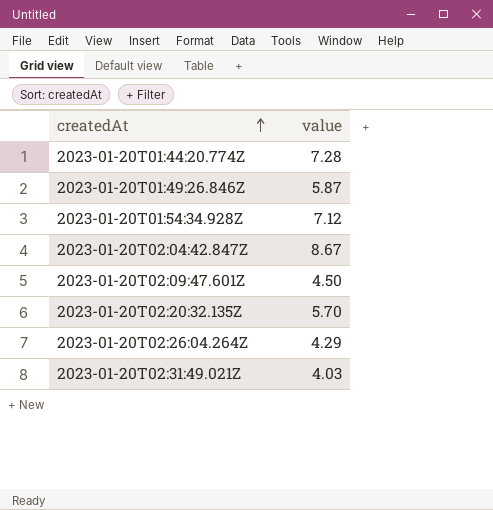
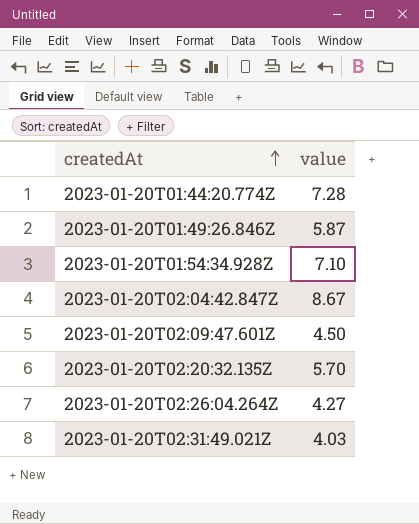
2023-01-20T01:54:34.928Z | value: 7.12 -> 7.10
2023-01-20T02:26:04.264Z | value: 4.29 -> 4.27

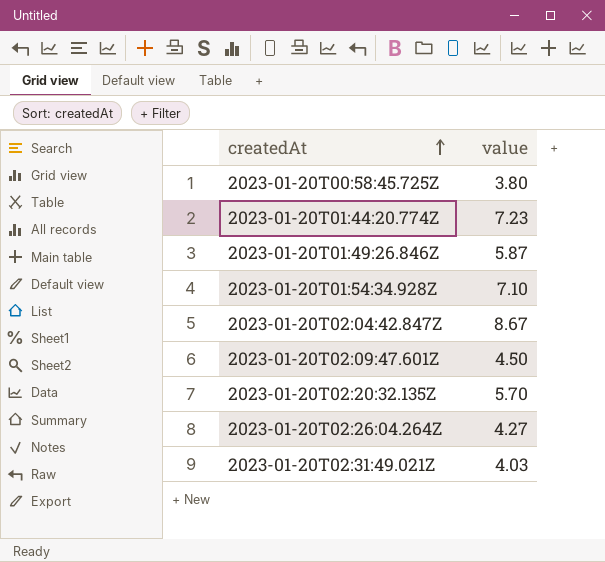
row 2023-01-20T00:58:45.725Z: none -> 3.80
2023-01-20T01:44:20.774Z | value: 7.28 -> 7.23

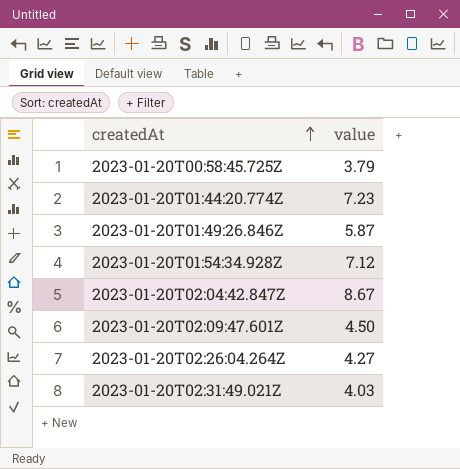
row 2023-01-20T02:20:32.135Z: 5.70 -> none
2023-01-20T00:58:45.725Z | value: 3.80 -> 3.79
2023-01-20T01:54:34.928Z | value: 7.10 -> 7.12

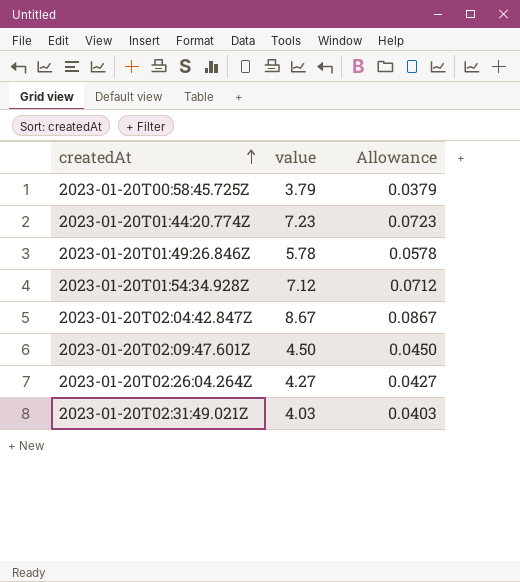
column Allowance | formula: none -> [value] * 0.01
2023-01-20T01:49:26.846Z | value: 5.87 -> 5.78

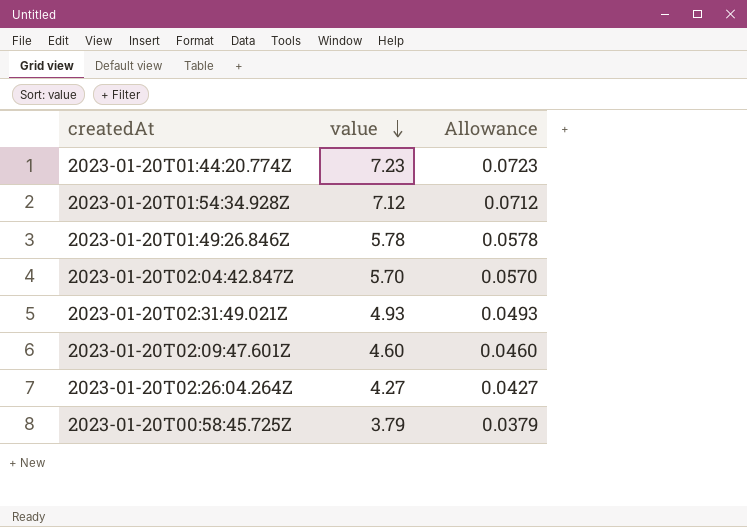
row order: createdAt ascending -> value descending
2023-01-20T02:04:42.847Z | value: 8.67 -> 5.70
2023-01-20T02:04:42.847Z | Allowance: 0.0867 -> 0.0570
2023-01-20T02:31:49.021Z | value: 4.03 -> 4.93
2023-01-20T02:31:49.021Z | Allowance: 0.0403 -> 0.0493
2023-01-20T02:09:47.601Z | value: 4.50 -> 4.60
2023-01-20T02:09:47.601Z | Allowance: 0.0450 -> 0.0460

